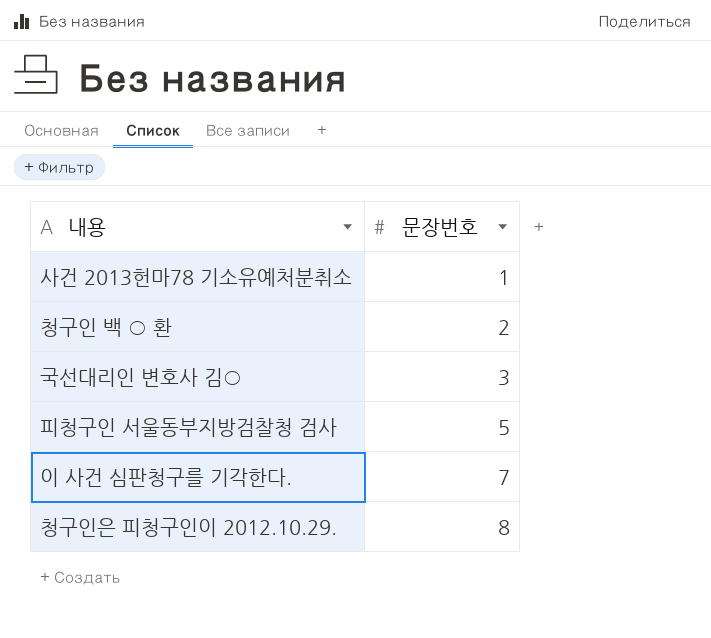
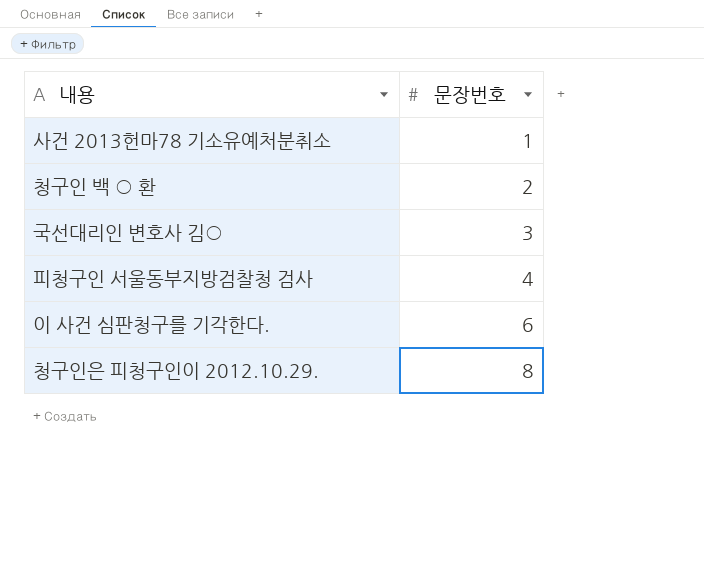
피청구인 서울동부지방검찰청 검사 | 문장번호: 5 -> 4
이 사건 심판청구를 기각한다. | 문장번호: 7 -> 6

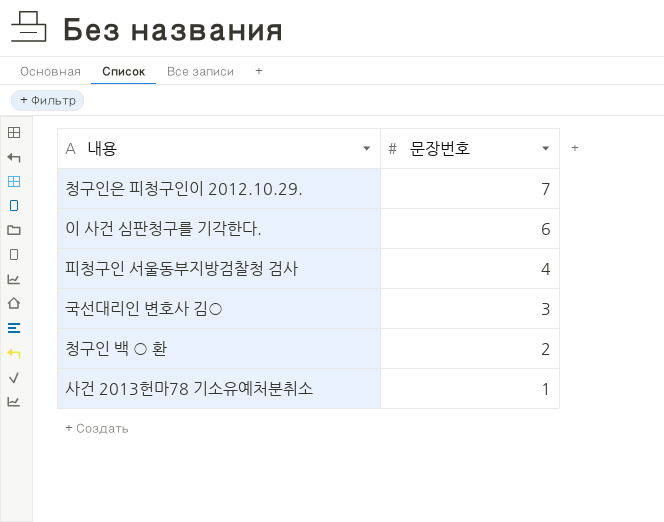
row order: 문장번호 ascending -> 문장번호 descending
청구인은 피청구인이 2012.10.29. | 문장번호: 8 -> 7

